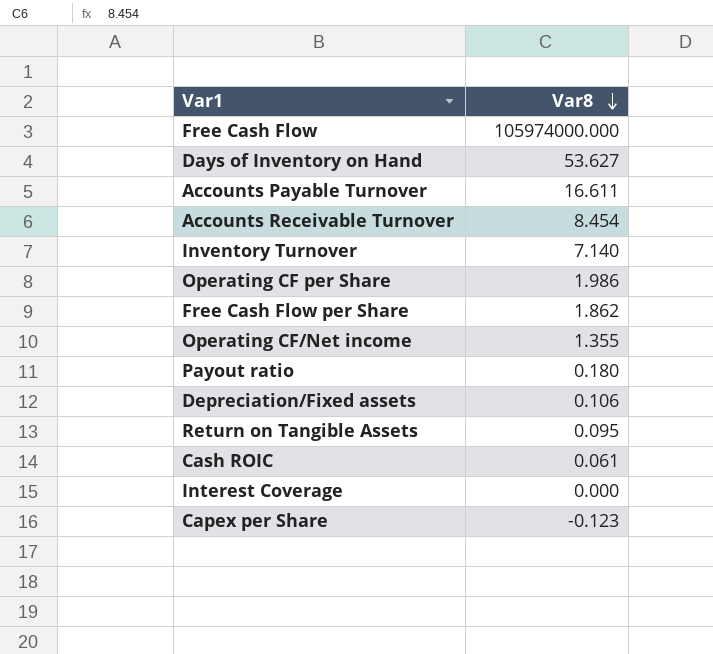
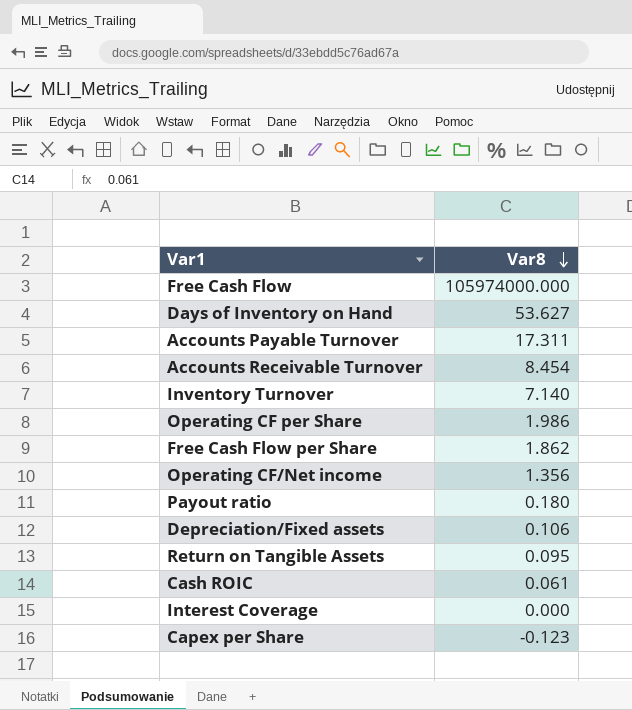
Accounts Payable Turnover | Var8: 16.611 -> 17.311
Operating CF/Net income | Var8: 1.355 -> 1.356

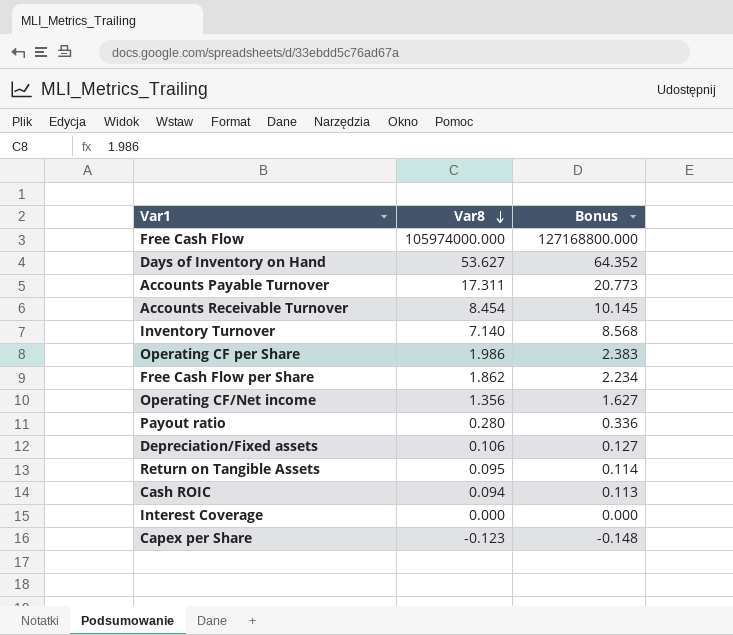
column Bonus | formula: none -> [Var8] * 1.2
Payout ratio | Var8: 0.180 -> 0.280
Cash ROIC | Var8: 0.061 -> 0.094

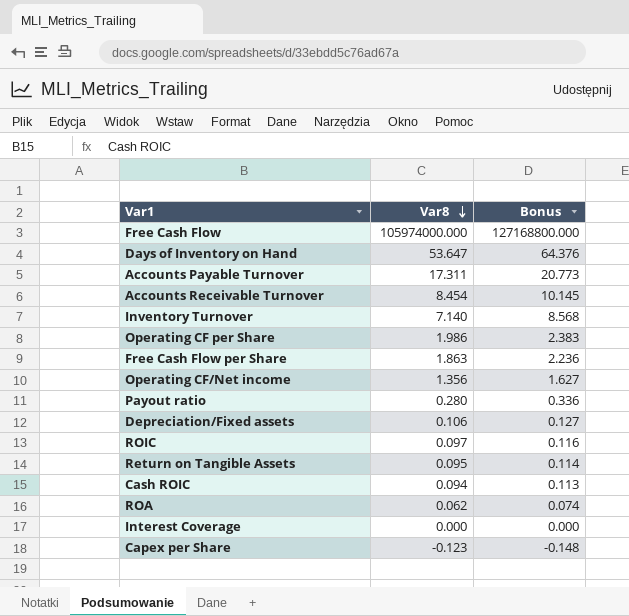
Days of Inventory on Hand | Var8: 53.627 -> 53.647
Days of Inventory on Hand | Bonus: 64.352 -> 64.376
Free Cash Flow per Share | Var8: 1.862 -> 1.863
Free Cash Flow per Share | Bonus: 2.234 -> 2.236
row ROIC: none -> 0.097 | 0.116
row ROA: none -> 0.062 | 0.074

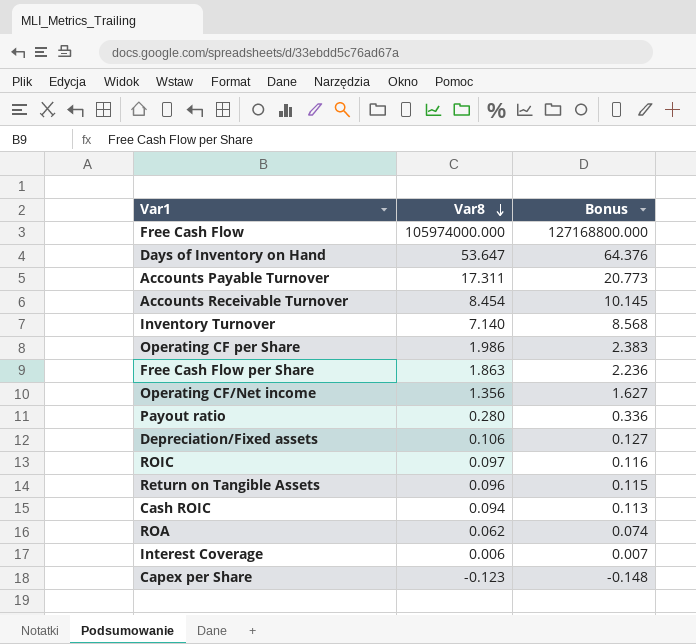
Return on Tangible Assets | Var8: 0.095 -> 0.096
Return on Tangible Assets | Bonus: 0.114 -> 0.115
Interest Coverage | Var8: 0.000 -> 0.006
Interest Coverage | Bonus: 0.000 -> 0.007

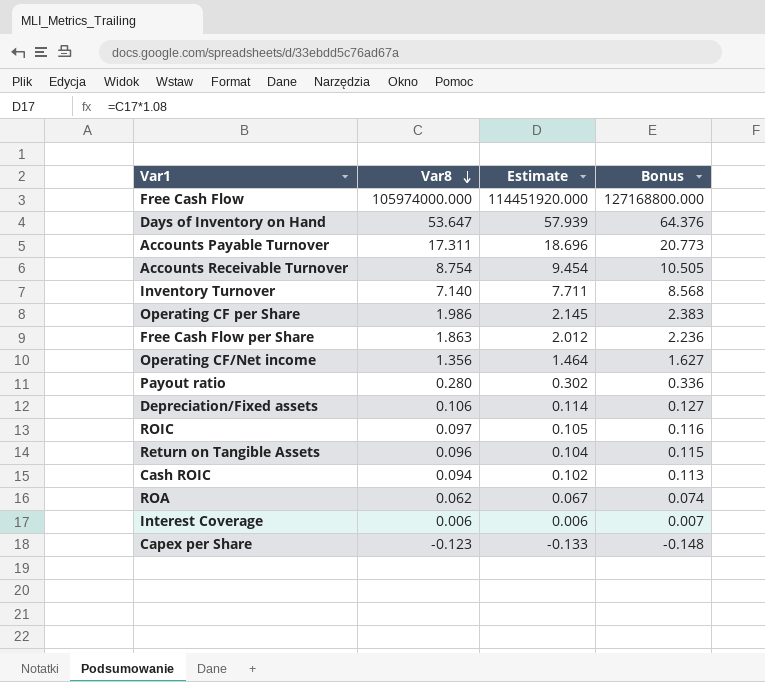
column Estimate | formula: none -> [Var8] * 1.08
Accounts Receivable Turnover | Var8: 8.454 -> 8.754
Accounts Receivable Turnover | Bonus: 10.145 -> 10.505

